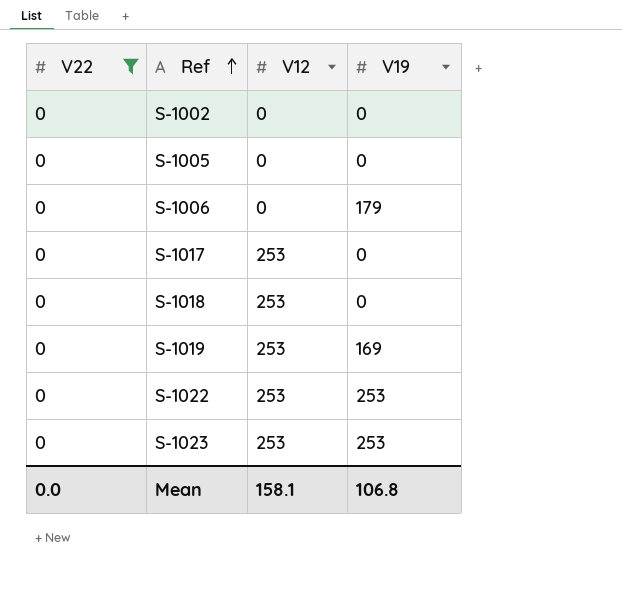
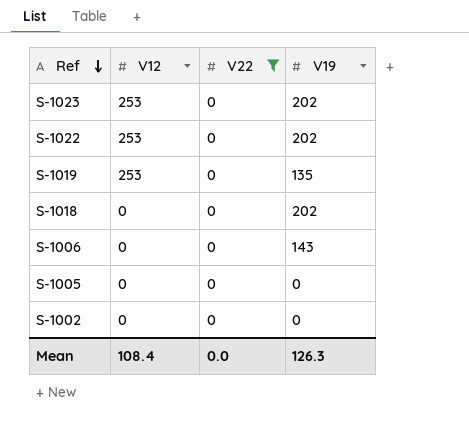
row order: Ref ascending -> Ref descending
column V22 | position: 1 -> 3
row S-1017: 0 | 253 | 0 -> none
S-1023 | V19: 253 -> 202
S-1022 | V19: 253 -> 202
S-1019 | V19: 169 -> 135
S-1018 | V12: 253 -> 0
S-1018 | V19: 0 -> 202
S-1006 | V19: 179 -> 143
Mean | V12: 158.1 -> 108.4
Mean | V19: 106.8 -> 126.3

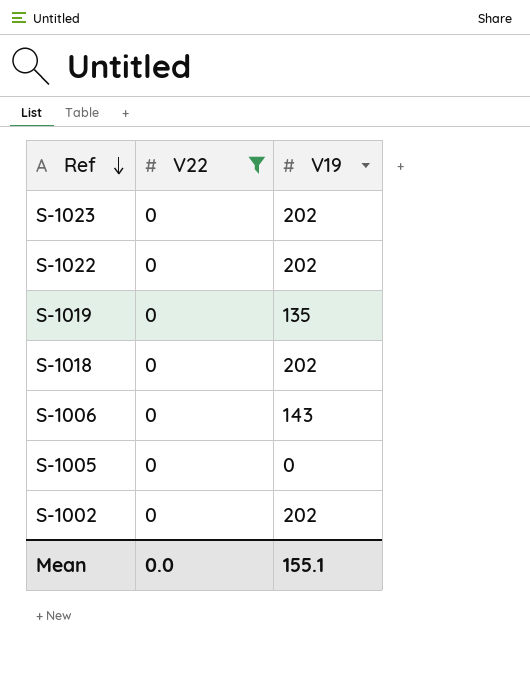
column V12 | position: 2 -> none
S-1002 | V19: 0 -> 202
Mean | V19: 126.3 -> 155.1

